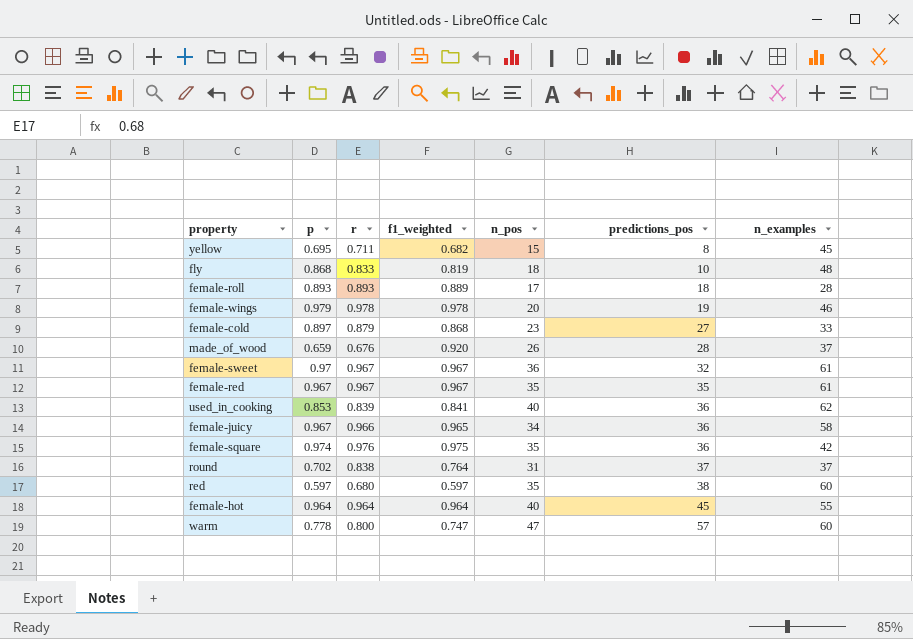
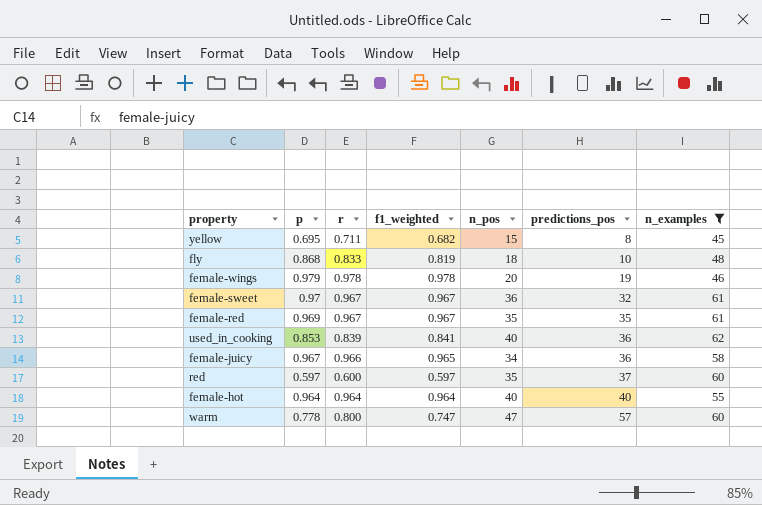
filter: none -> n_examples >= 45
female-red | p: 0.967 -> 0.969
red | r: 0.680 -> 0.600
red | predictions_pos: 38 -> 37
female-hot | predictions_pos: 45 -> 40

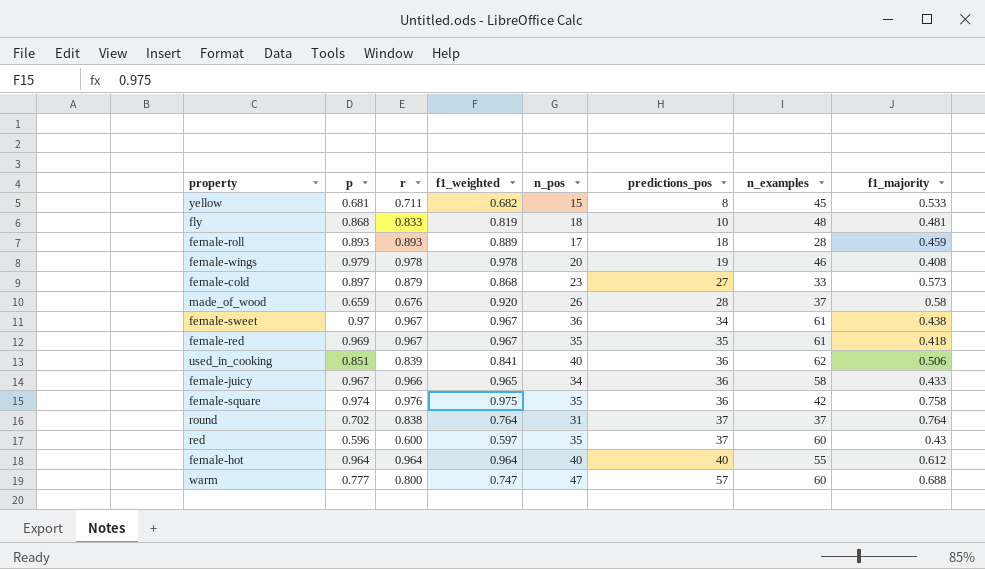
filter: n_examples >= 45 -> none
column f1_majority | position: none -> 8
yellow | p: 0.695 -> 0.681
female-sweet | predictions_pos: 32 -> 34
used_in_cooking | p: 0.853 -> 0.851
red | p: 0.597 -> 0.596
warm | p: 0.778 -> 0.777

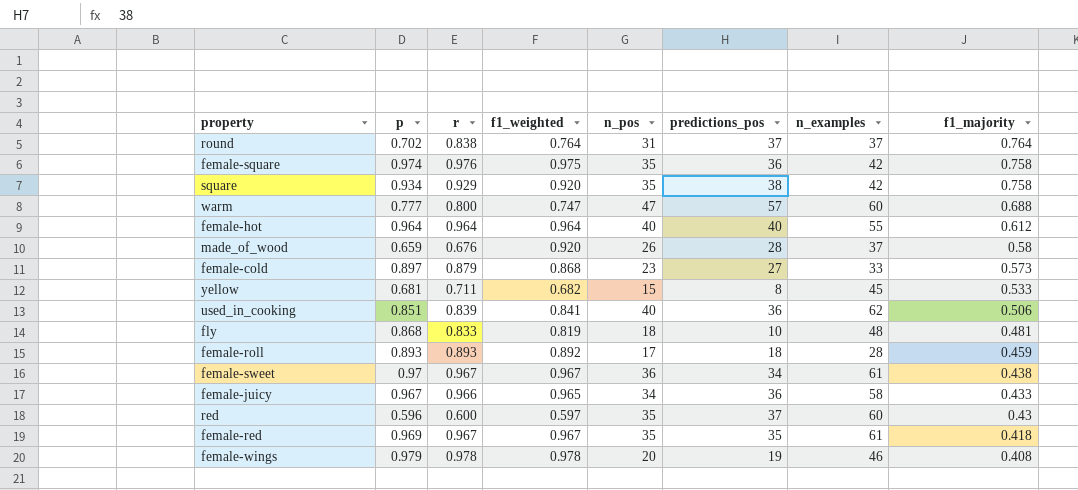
row order: predictions_pos ascending -> f1_majority descending
row square: none -> 0.934 | 0.929 | 0.920 | 35 | 38 | 42 | 0.758
female-roll | f1_weighted: 0.889 -> 0.892

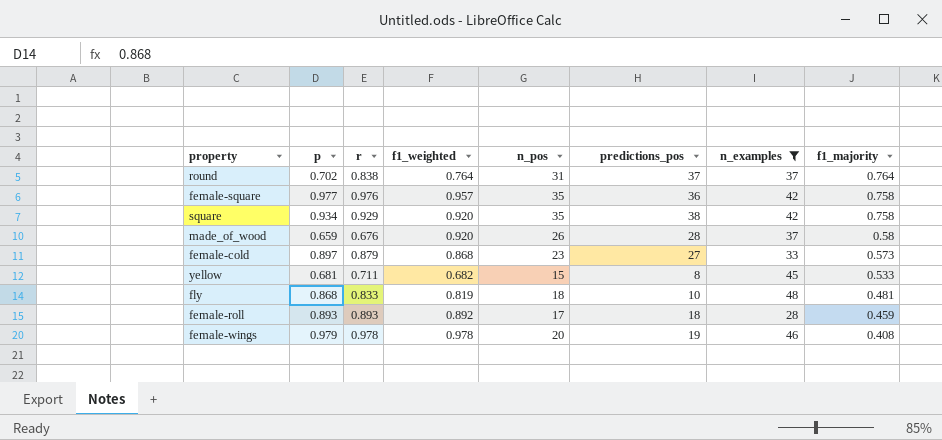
filter: none -> n_examples <= 48
female-square | p: 0.974 -> 0.977
female-square | f1_weighted: 0.975 -> 0.957

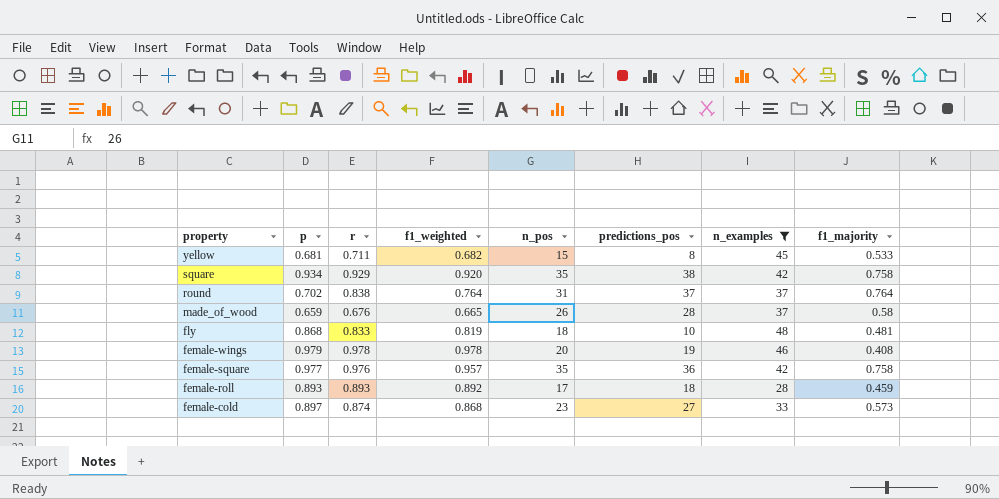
row order: f1_majority descending -> property descending
made_of_wood | f1_weighted: 0.920 -> 0.665
female-cold | r: 0.879 -> 0.874

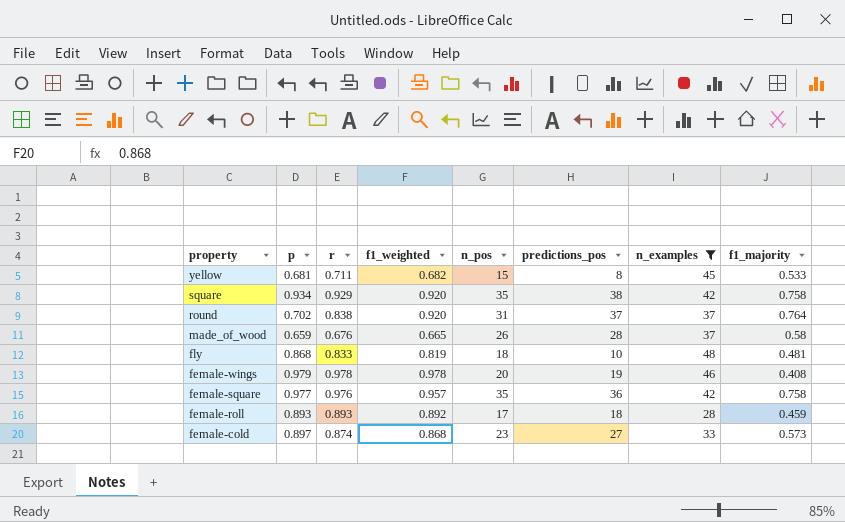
round | f1_weighted: 0.764 -> 0.920

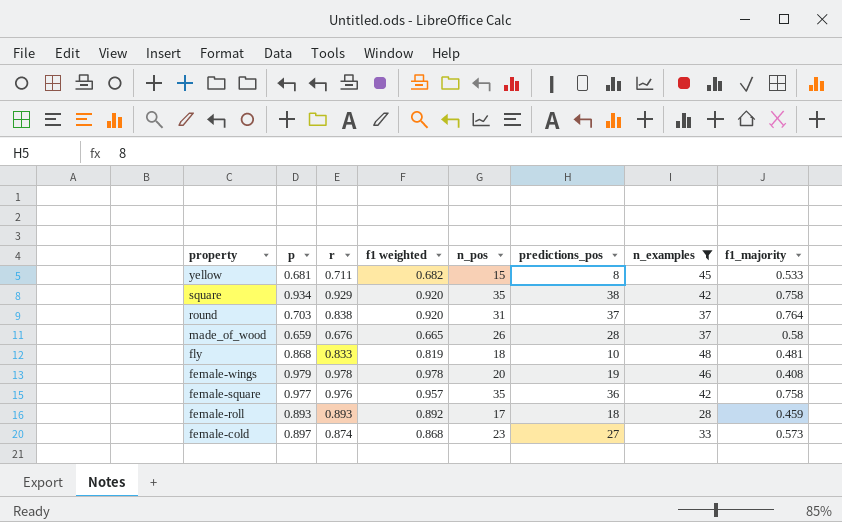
column name: f1_weighted -> f1 weighted
round | p: 0.702 -> 0.703

